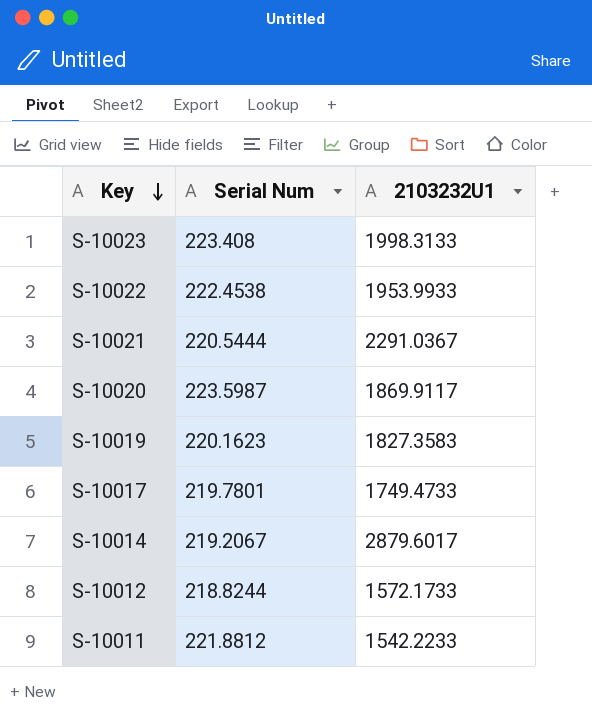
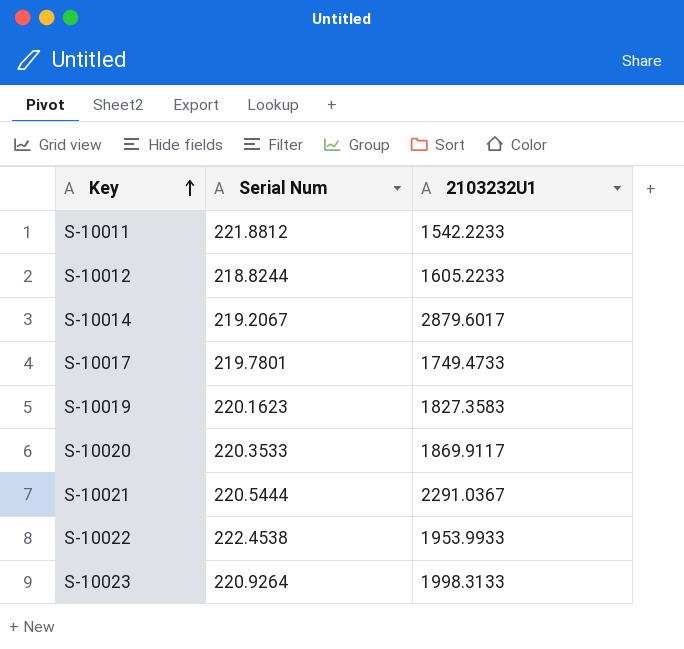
row order: Key descending -> Key ascending
S-10012 | 2103232U1: 1572.1733 -> 1605.2233
S-10020 | Serial Num: 223.5987 -> 220.3533
S-10023 | Serial Num: 223.408 -> 220.9264

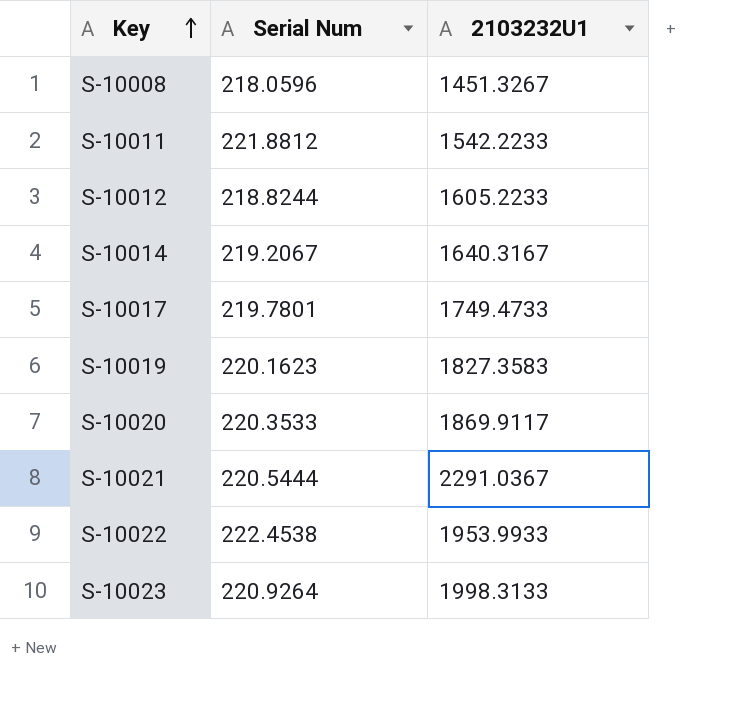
row S-10008: none -> 218.0596 | 1451.3267
S-10014 | 2103232U1: 2879.6017 -> 1640.3167

